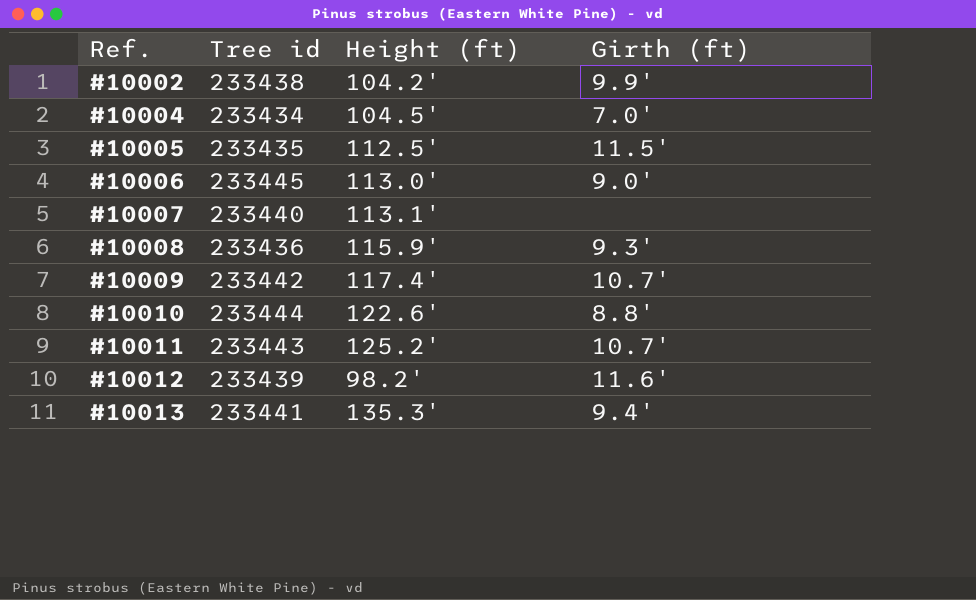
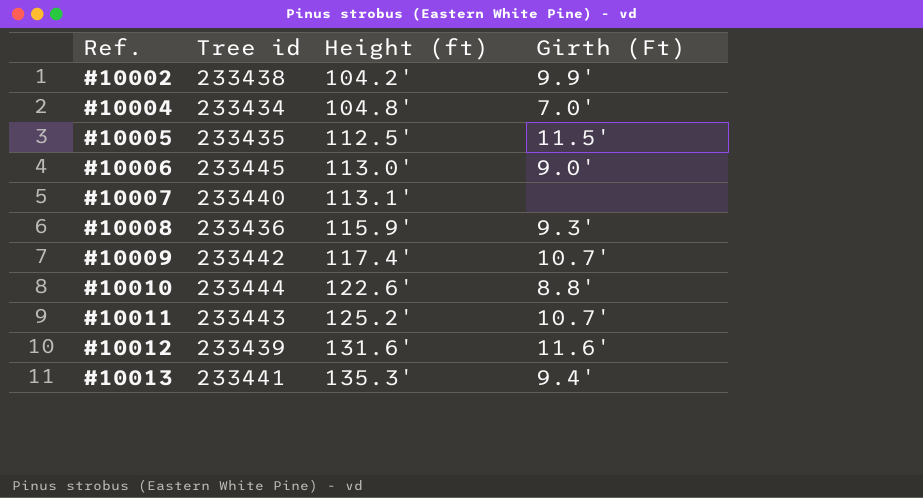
column name: Girth (ft) -> Girth (Ft)
#10004 | Height (ft): 104.5' -> 104.8'
#10012 | Height (ft): 98.2' -> 131.6'

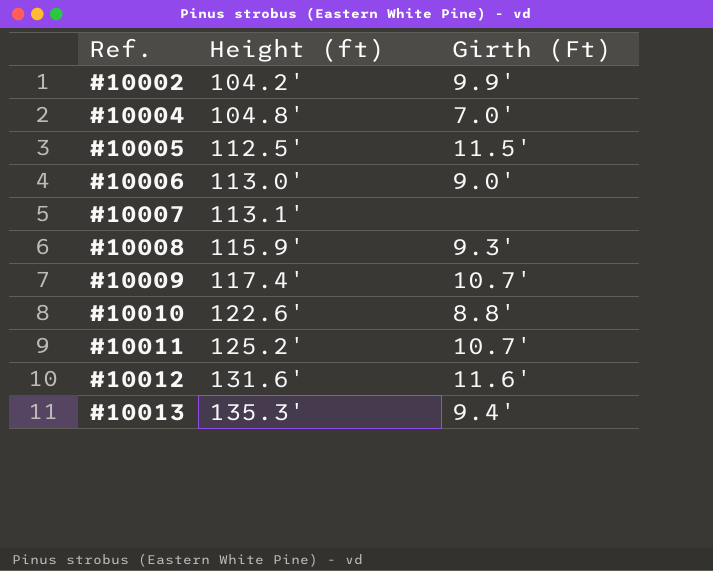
column Tree id | position: 2 -> none

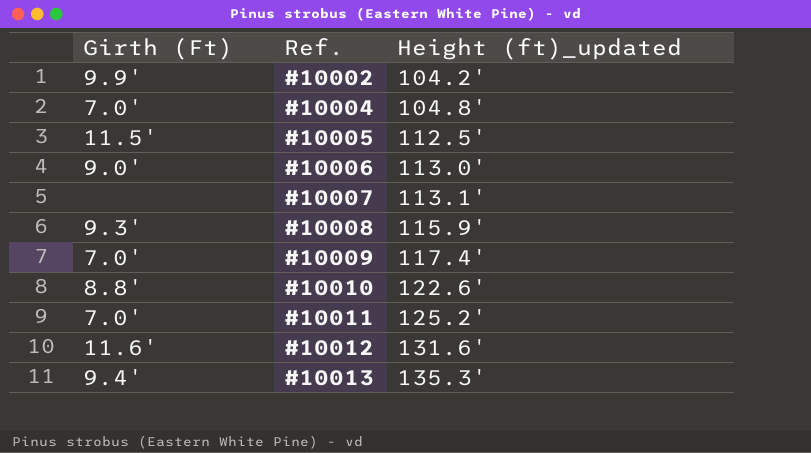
column Girth (Ft) | position: 3 -> 1
column name: Height (ft) -> Height (ft)_updated
#10009 | Girth (Ft): 10.7' -> 7.0'
#10011 | Girth (Ft): 10.7' -> 7.0'

